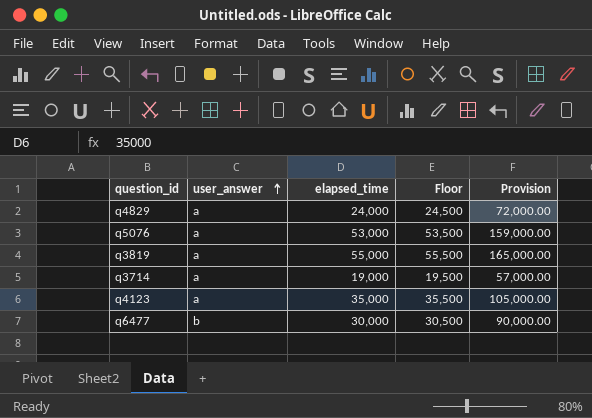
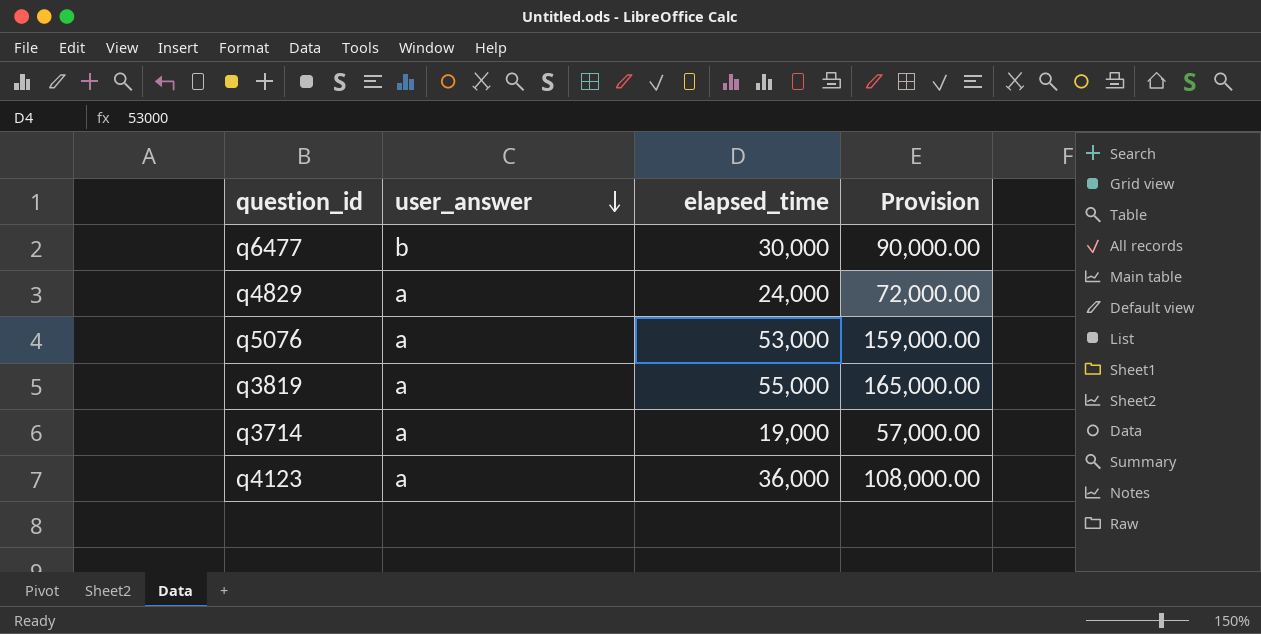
row order: user_answer ascending -> user_answer descending
column Floor | formula: [elapsed_time] + 500 -> none
q4123 | elapsed_time: 35,000 -> 36,000
q4123 | Provision: 105,000.00 -> 108,000.00

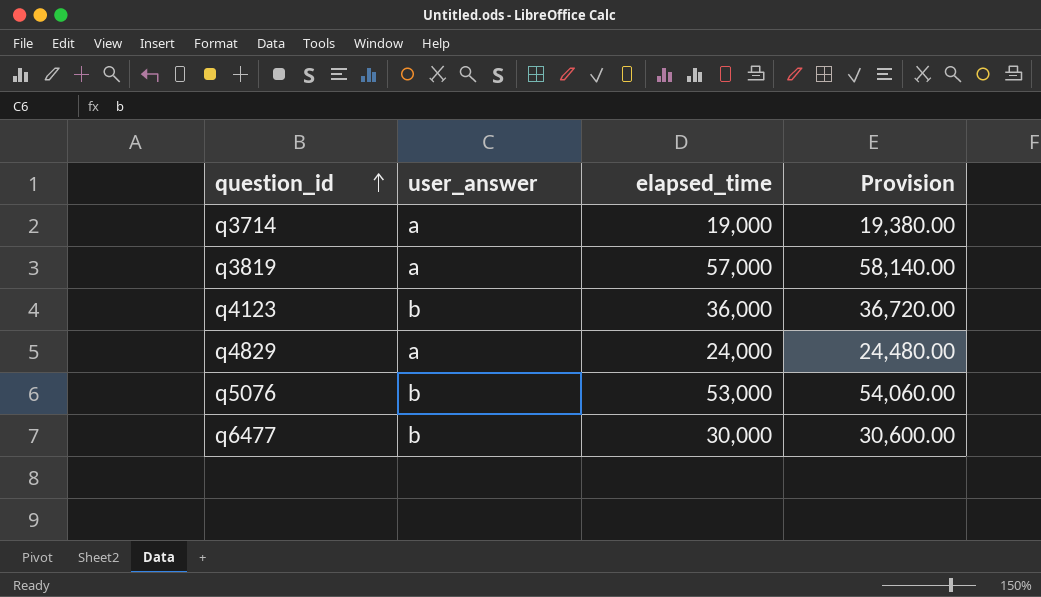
row order: user_answer descending -> question_id ascending
column Provision | formula: [elapsed_time] * 3 -> [elapsed_time] * 1.02
q3819 | elapsed_time: 55,000 -> 57,000
q4123 | user_answer: a -> b
q5076 | user_answer: a -> b

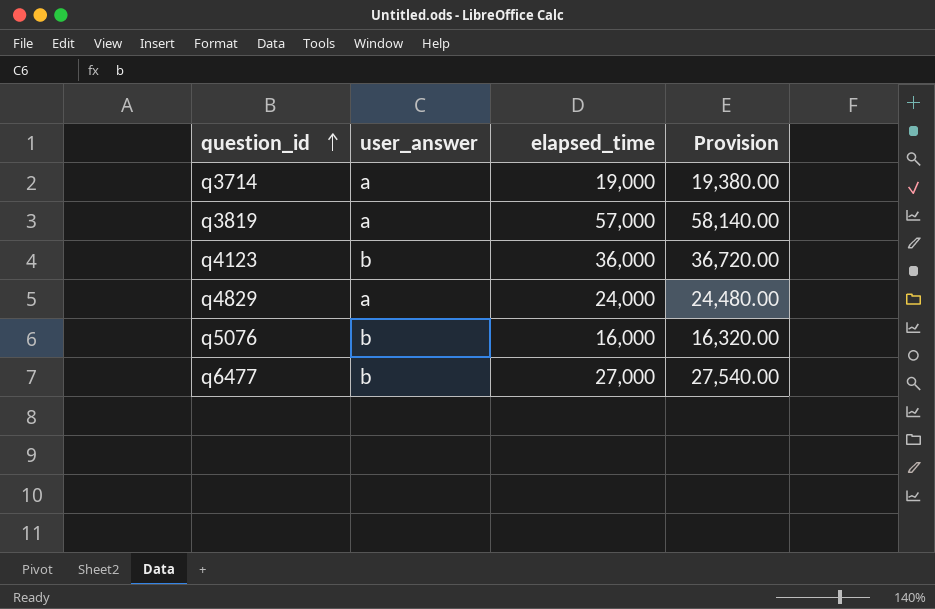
q5076 | elapsed_time: 53,000 -> 16,000
q5076 | Provision: 54,060.00 -> 16,320.00
q6477 | elapsed_time: 30,000 -> 27,000
q6477 | Provision: 30,600.00 -> 27,540.00

